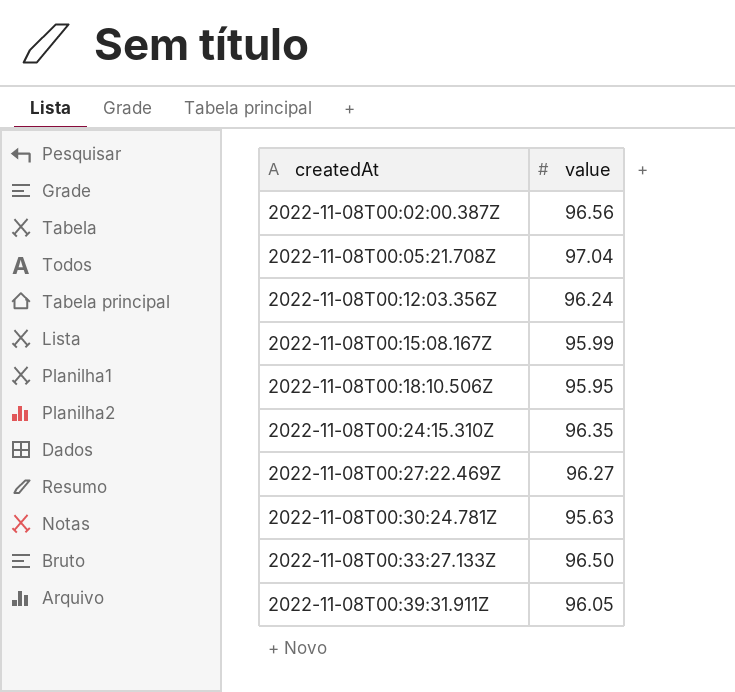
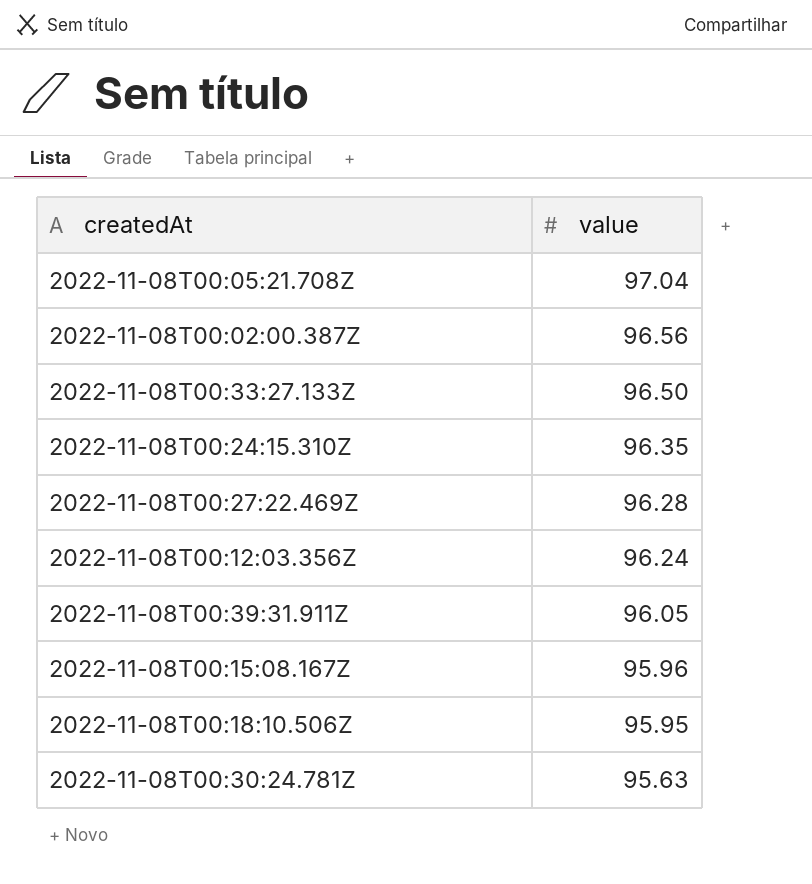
row order: createdAt ascending -> value descending
2022-11-08T00:27:22.469Z | value: 96.27 -> 96.28
2022-11-08T00:15:08.167Z | value: 95.99 -> 95.96

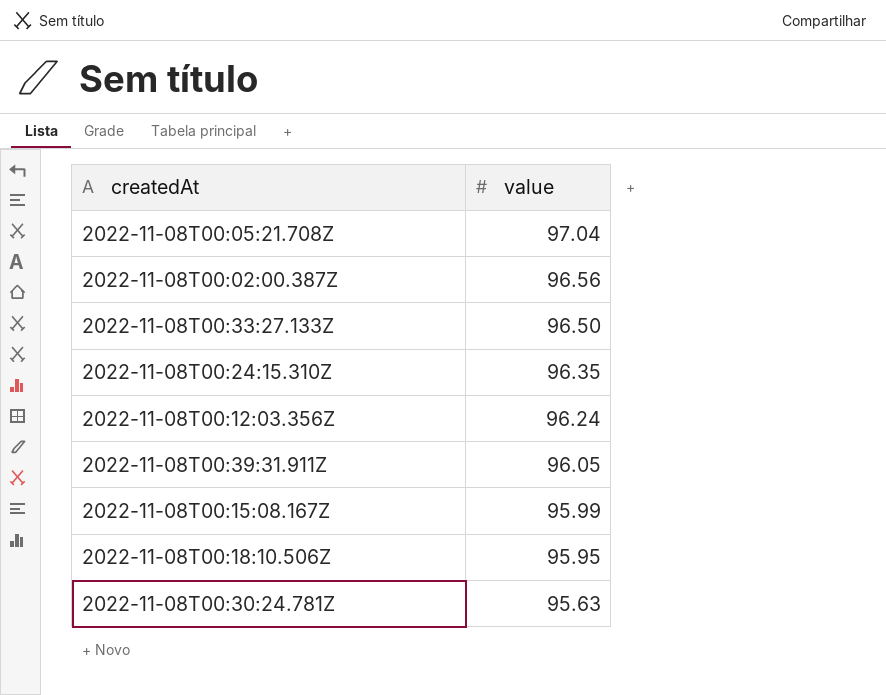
row 2022-11-08T00:27:22.469Z: 96.28 -> none
2022-11-08T00:15:08.167Z | value: 95.96 -> 95.99

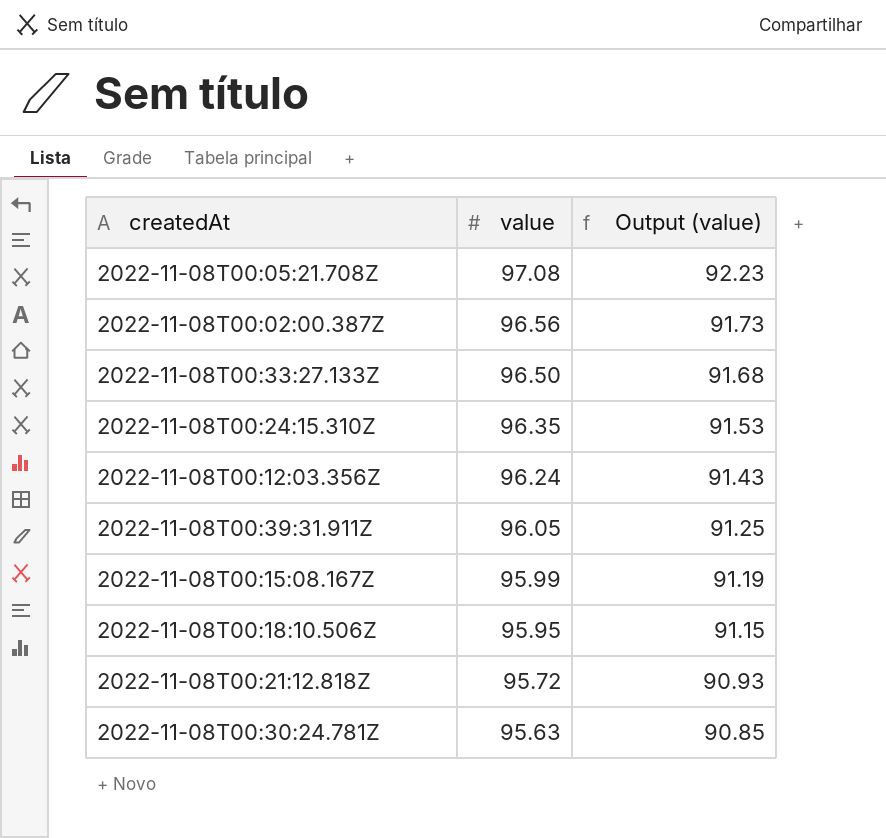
column Output (value) | formula: none -> [value] * 0.95
2022-11-08T00:05:21.708Z | value: 97.04 -> 97.08
row 2022-11-08T00:21:12.818Z: none -> 95.72 | 90.93

